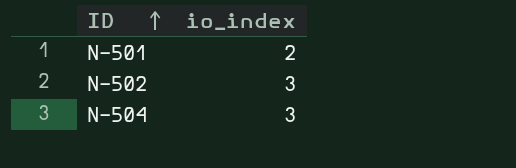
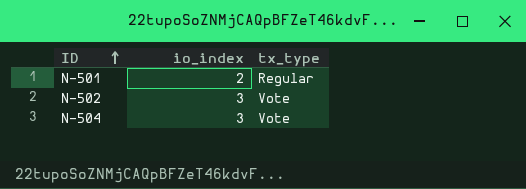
column tx_type | position: none -> 3

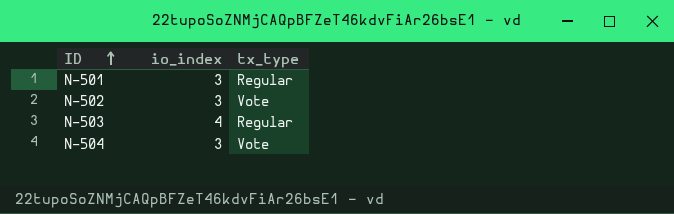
N-501 | io_index: 2 -> 3
row N-503: none -> 4 | Regular

